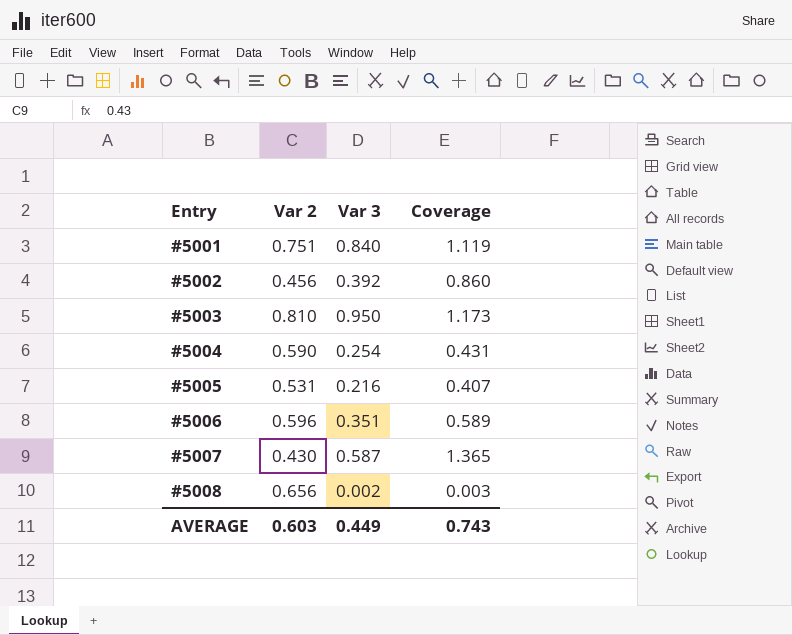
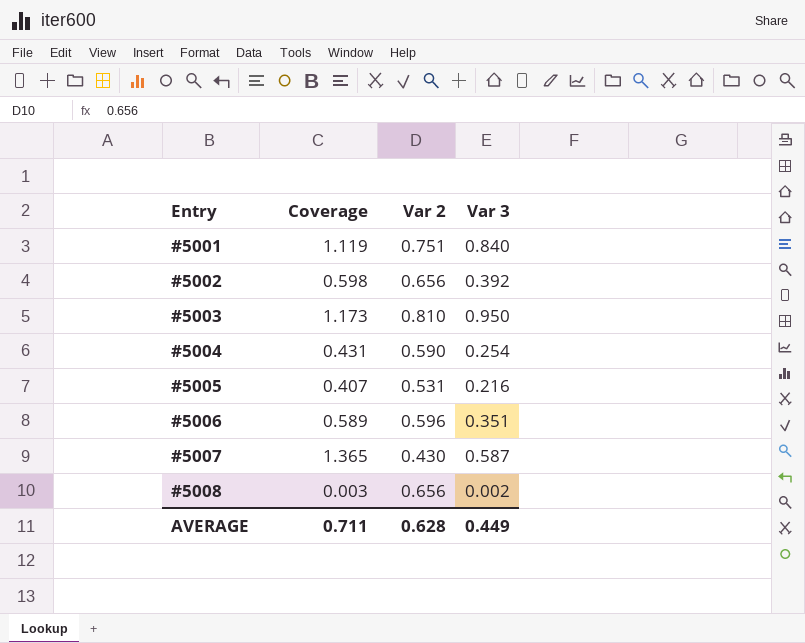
column Coverage | position: 4 -> 2
#5002 | Coverage: 0.860 -> 0.598
#5002 | Var 2: 0.456 -> 0.656
AVERAGE | Coverage: 0.743 -> 0.711
AVERAGE | Var 2: 0.603 -> 0.628

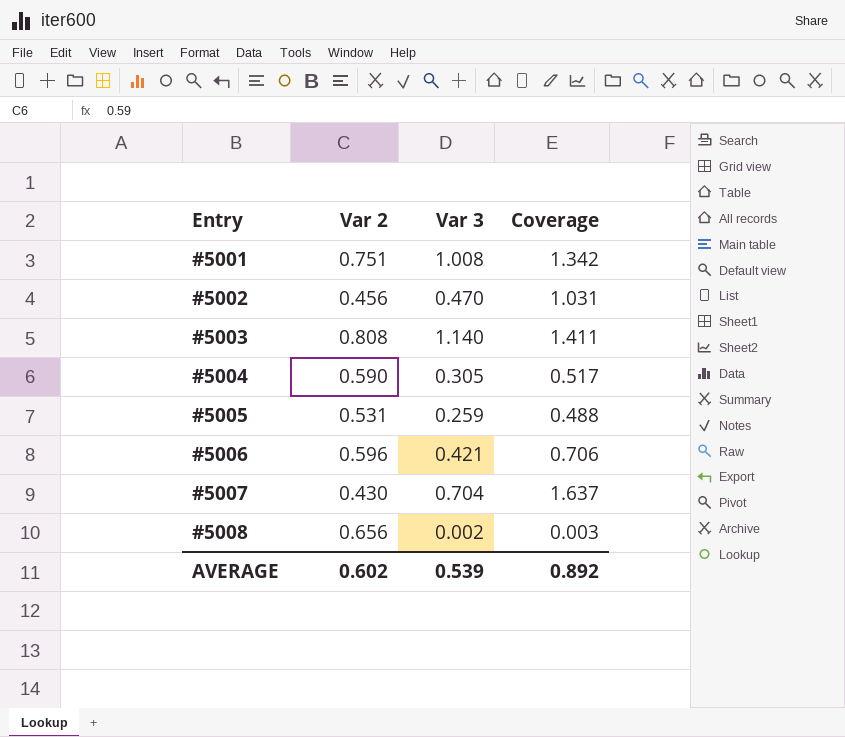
column Coverage | position: 2 -> 4
#5001 | Var 3: 0.840 -> 1.008
#5001 | Coverage: 1.119 -> 1.342
#5002 | Var 2: 0.656 -> 0.456
#5002 | Var 3: 0.392 -> 0.470
#5002 | Coverage: 0.598 -> 1.031
#5003 | Var 2: 0.810 -> 0.808
#5003 | Var 3: 0.950 -> 1.140
#5003 | Coverage: 1.173 -> 1.411
#5004 | Var 3: 0.254 -> 0.305
#5004 | Coverage: 0.431 -> 0.517
#5005 | Var 3: 0.216 -> 0.259
#5005 | Coverage: 0.407 -> 0.488
#5006 | Var 3: 0.351 -> 0.421
#5006 | Coverage: 0.589 -> 0.706
#5007 | Var 3: 0.587 -> 0.704
#5007 | Coverage: 1.365 -> 1.637
AVERAGE | Var 2: 0.628 -> 0.602
AVERAGE | Var 3: 0.449 -> 0.539
AVERAGE | Coverage: 0.711 -> 0.892

